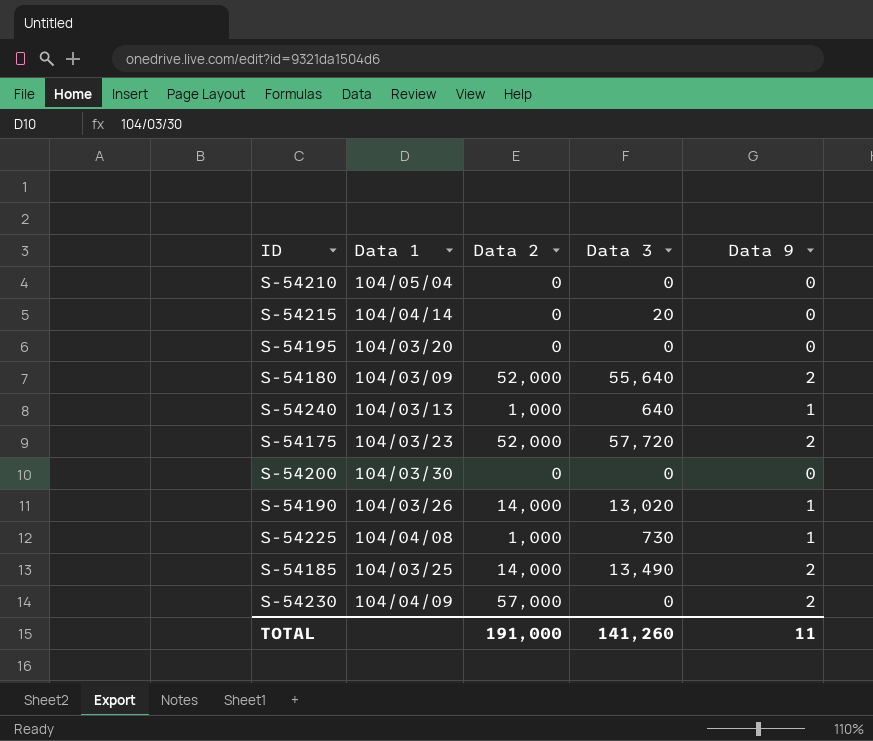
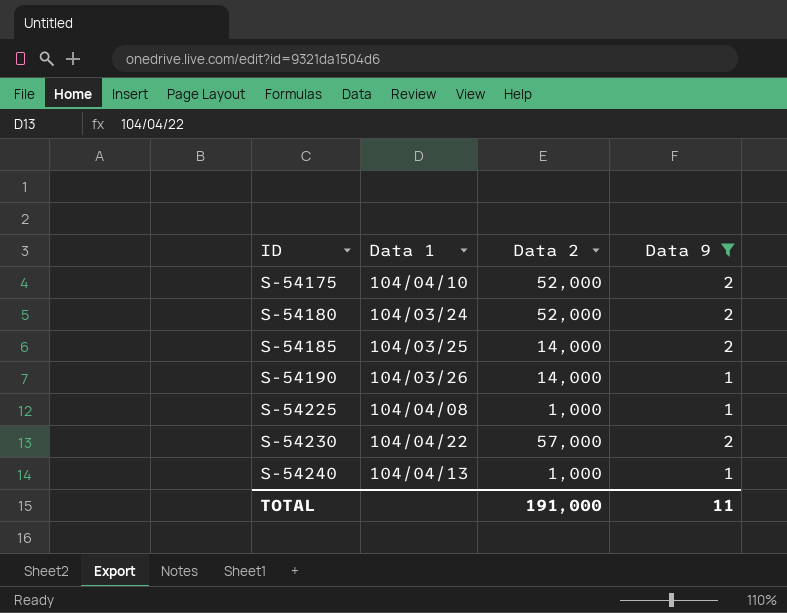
filter: none -> Data 9 != 0
row order: none -> ID ascending
column Data 3 | position: 4 -> none
S-54175 | Data 1: 104/03/23 -> 104/04/10
S-54180 | Data 1: 104/03/09 -> 104/03/24
S-54230 | Data 1: 104/04/09 -> 104/04/22
S-54240 | Data 1: 104/03/13 -> 104/04/13

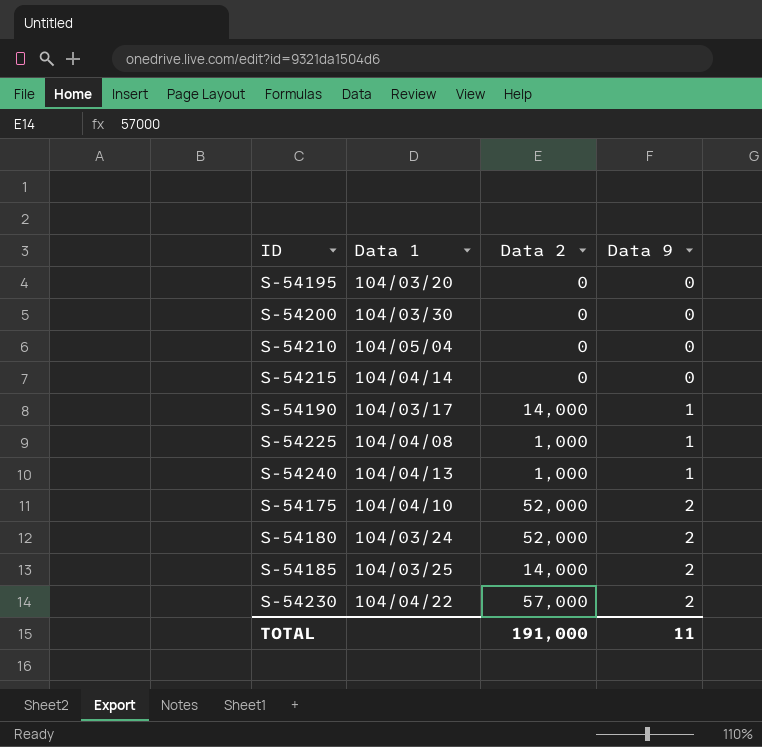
filter: Data 9 != 0 -> none
row order: ID ascending -> Data 9 ascending
S-54190 | Data 1: 104/03/26 -> 104/03/17

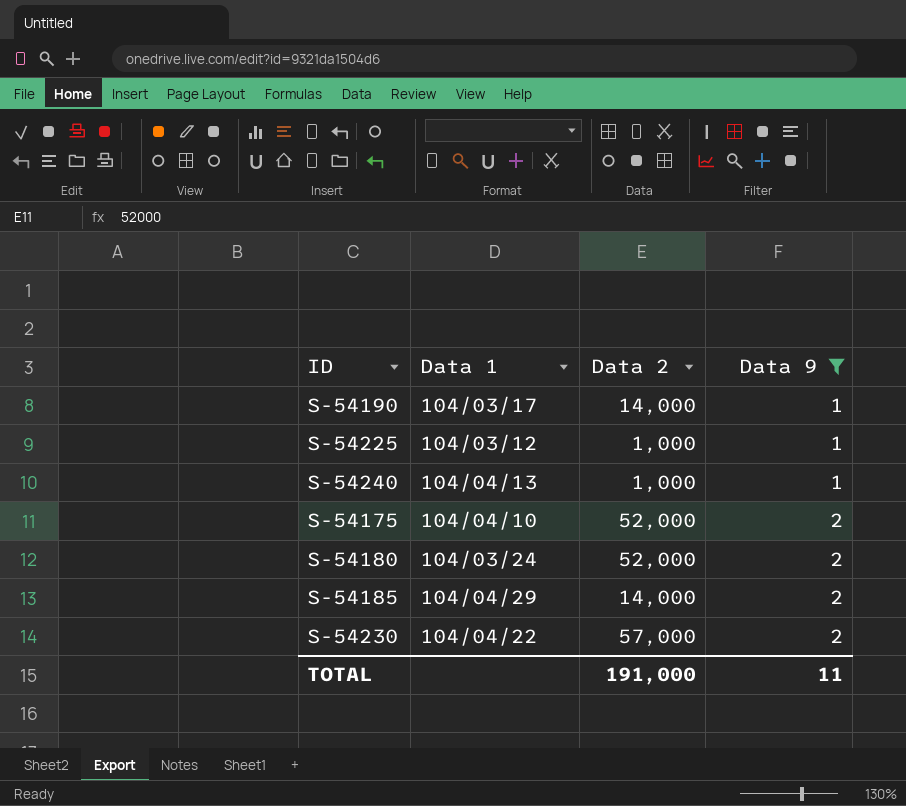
filter: none -> Data 9 != 0
S-54225 | Data 1: 104/04/08 -> 104/03/12
S-54185 | Data 1: 104/03/25 -> 104/04/29

